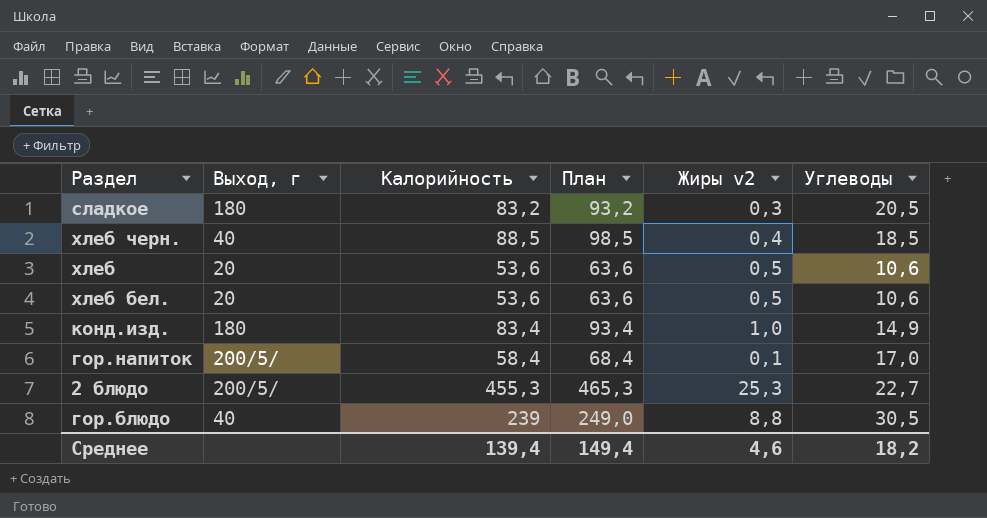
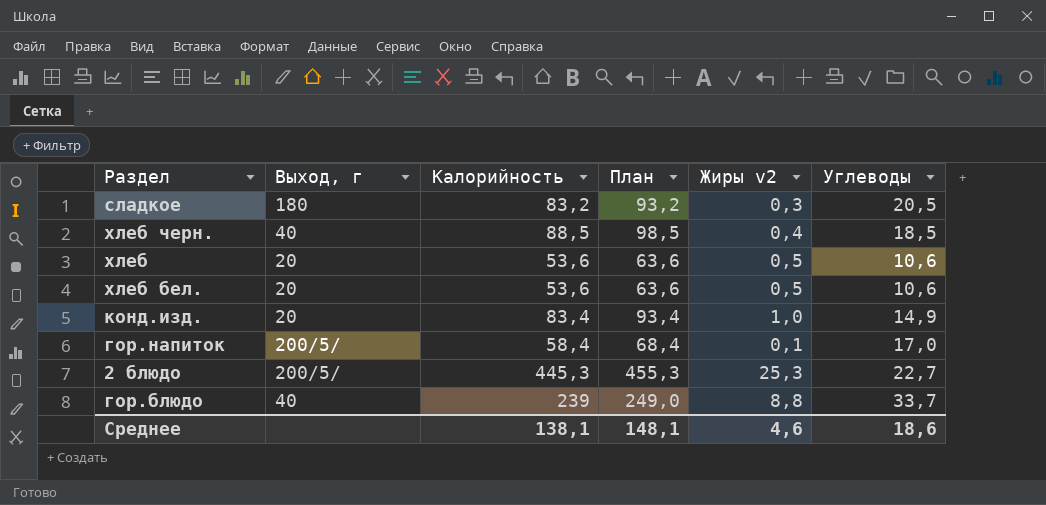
конд.изд. | Выход, г: 180 -> 20
2 блюдо | Калорийность: 455,3 -> 445,3
2 блюдо | План: 465,3 -> 455,3
гор.блюдо | Углеводы: 30,5 -> 33,7
Среднее | Калорийность: 139,4 -> 138,1
Среднее | План: 149,4 -> 148,1
Среднее | Углеводы: 18,2 -> 18,6

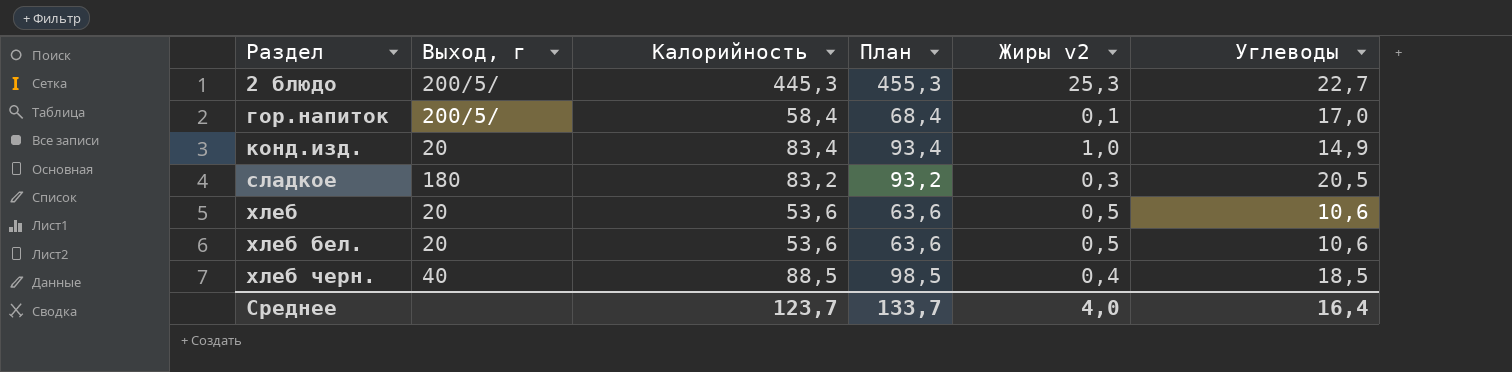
row order: none -> Раздел ascending
row гор.блюдо: 40 | 239 | 249,0 | 8,8 | 33,7 -> none
Среднее | Калорийность: 138,1 -> 123,7
Среднее | План: 148,1 -> 133,7
Среднее | Жиры v2: 4,6 -> 4,0
Среднее | Углеводы: 18,6 -> 16,4

